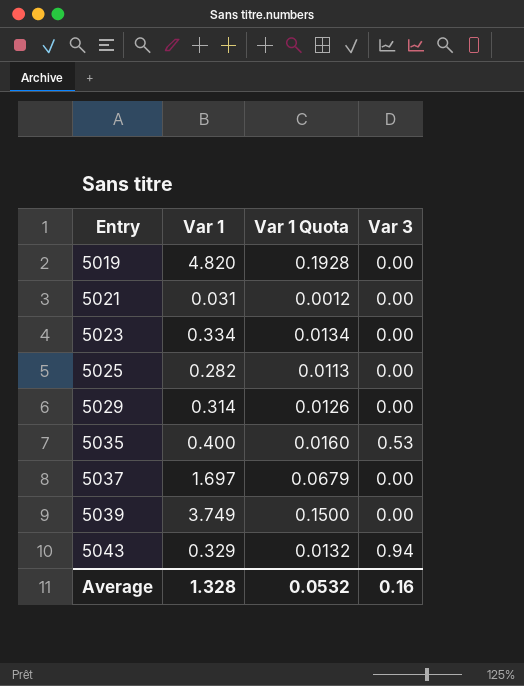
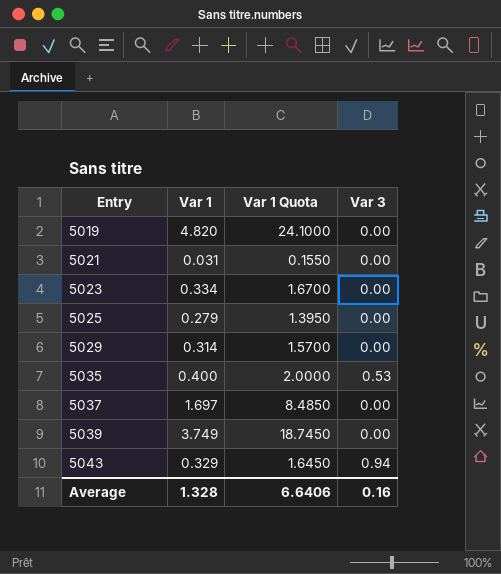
column Var 1 Quota | formula: [Var 1] * 0.04 -> [Var 1] * 5
5025 | Var 1: 0.282 -> 0.279
Average | Var 1 Quota: 0.0532 -> 6.6406

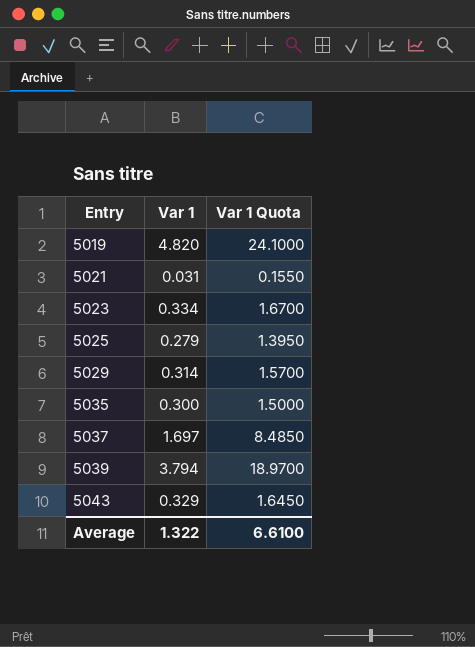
column Var 3 | position: 4 -> none
5035 | Var 1: 0.400 -> 0.300
5035 | Var 1 Quota: 2.0000 -> 1.5000
5039 | Var 1: 3.749 -> 3.794
5039 | Var 1 Quota: 18.7450 -> 18.9700
Average | Var 1: 1.328 -> 1.322
Average | Var 1 Quota: 6.6406 -> 6.6100

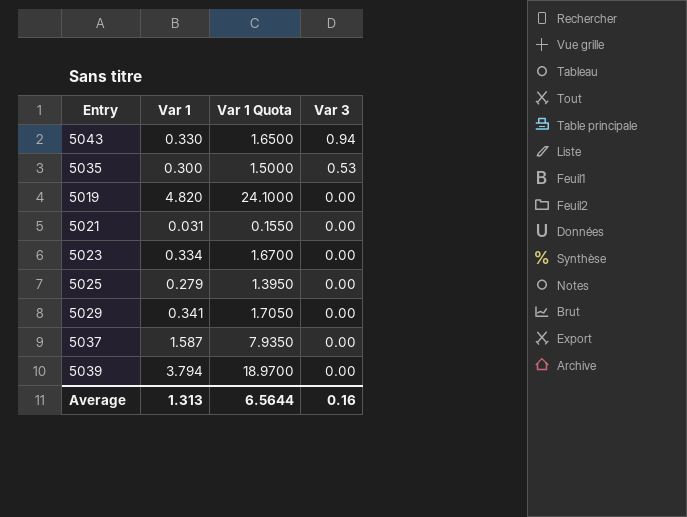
row order: Entry ascending -> Var 3 descending
column Var 3 | position: none -> 4
5043 | Var 1: 0.329 -> 0.330
5043 | Var 1 Quota: 1.6450 -> 1.6500
5029 | Var 1: 0.314 -> 0.341
5029 | Var 1 Quota: 1.5700 -> 1.7050
5037 | Var 1: 1.697 -> 1.587
5037 | Var 1 Quota: 8.4850 -> 7.9350
Average | Var 1: 1.322 -> 1.313
Average | Var 1 Quota: 6.6100 -> 6.5644

